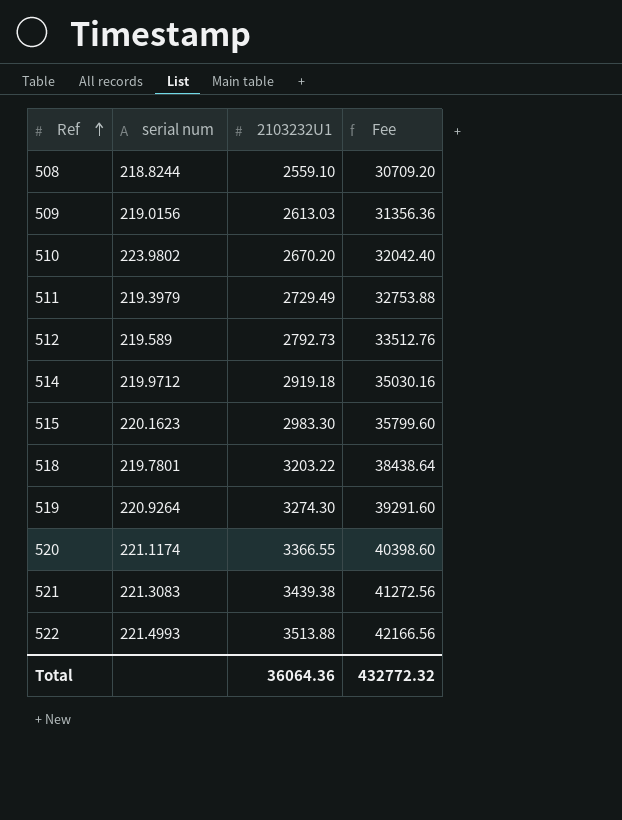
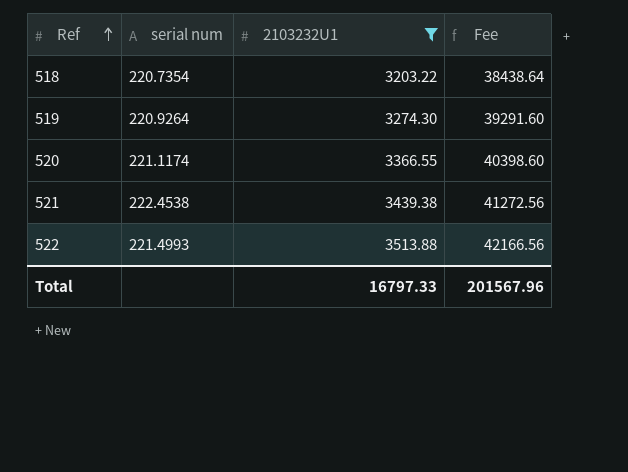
filter: none -> 2103232U1 >= 3203.22
518 | serial num: 219.7801 -> 220.7354
521 | serial num: 221.3083 -> 222.4538
Total | 2103232U1: 36064.36 -> 16797.33
Total | Fee: 432772.32 -> 201567.96

